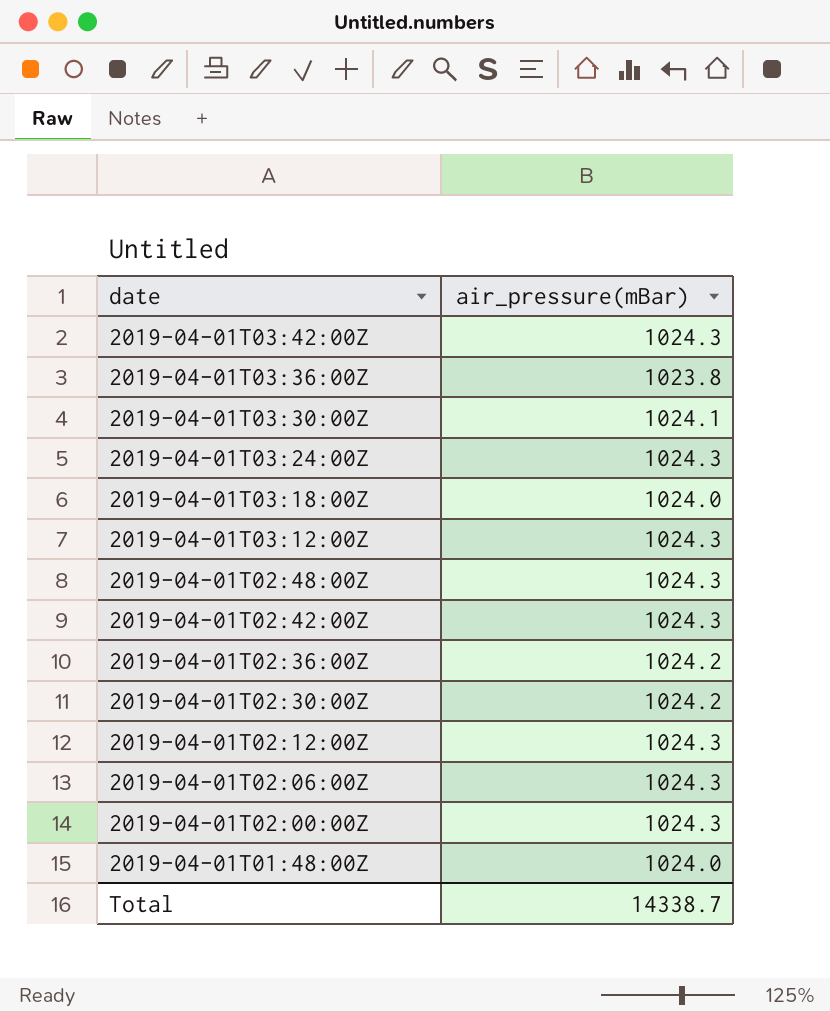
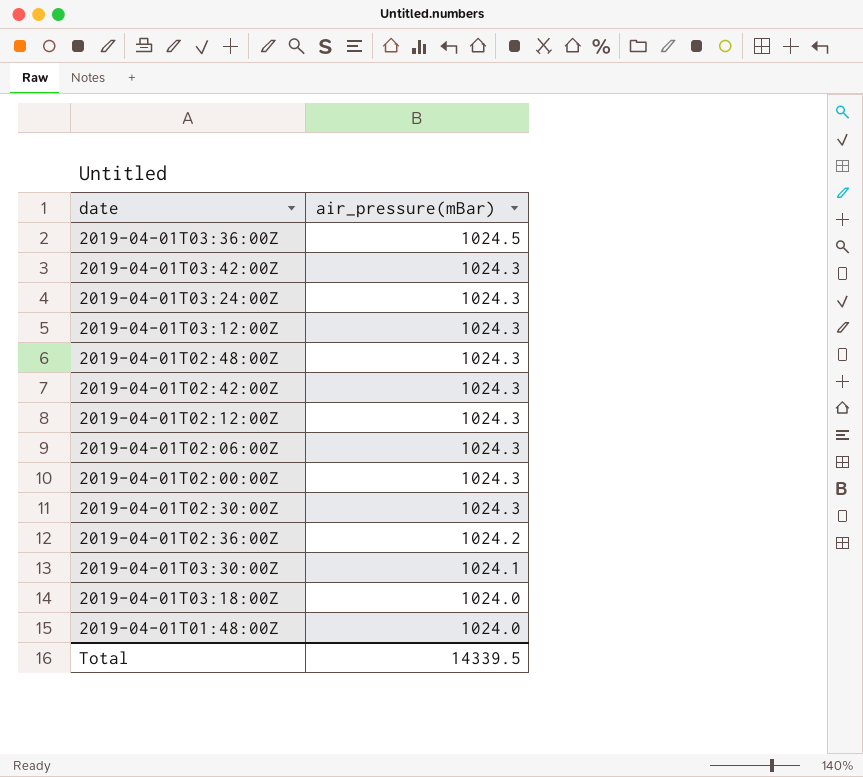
row order: date descending -> air_pressure(mBar) descending
2019-04-01T03:36:00Z | air_pressure(mBar): 1023.8 -> 1024.5
2019-04-01T02:30:00Z | air_pressure(mBar): 1024.2 -> 1024.3
Total | air_pressure(mBar): 14338.7 -> 14339.5

